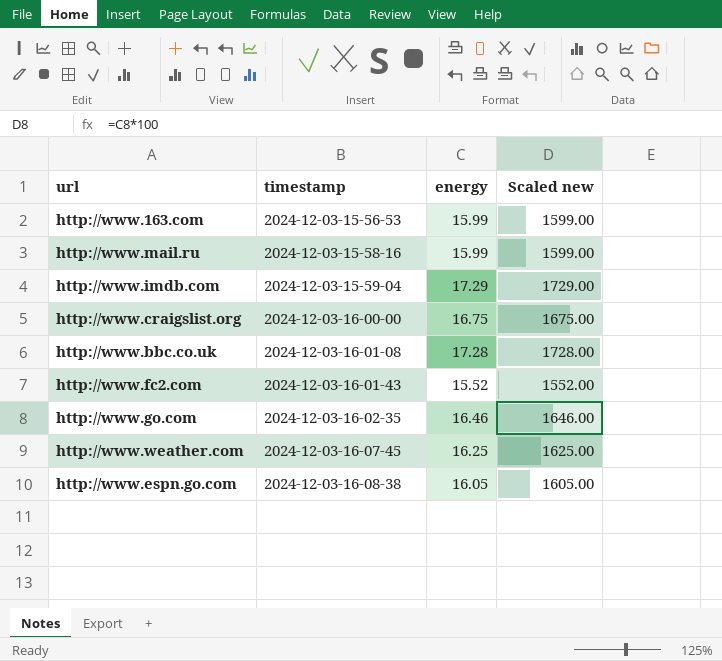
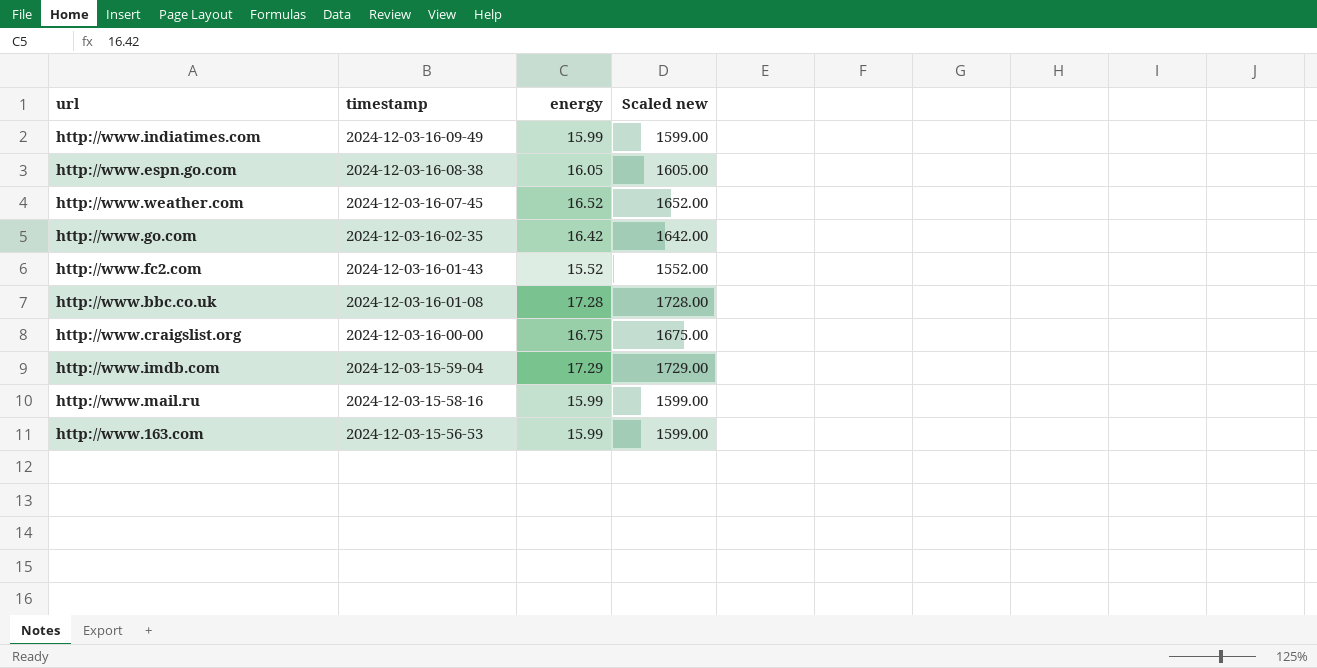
row order: timestamp ascending -> timestamp descending
row http://www.indiatimes.com: none -> 2024-12-03-16-09-49 | 15.99 | 1599.00
http://www.weather.com | energy: 16.25 -> 16.52
http://www.weather.com | Scaled new: 1625.00 -> 1652.00
http://www.go.com | energy: 16.46 -> 16.42
http://www.go.com | Scaled new: 1646.00 -> 1642.00

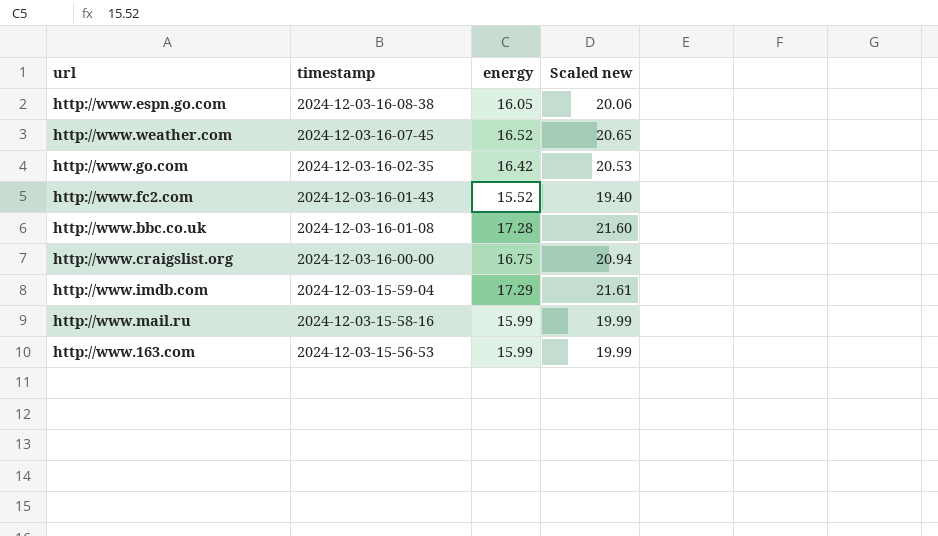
column Scaled new | formula: [energy] * 100 -> [energy] * 1.25
row http://www.indiatimes.com: 2024-12-03-16-09-49 | 15.99 | 1599.00 -> none

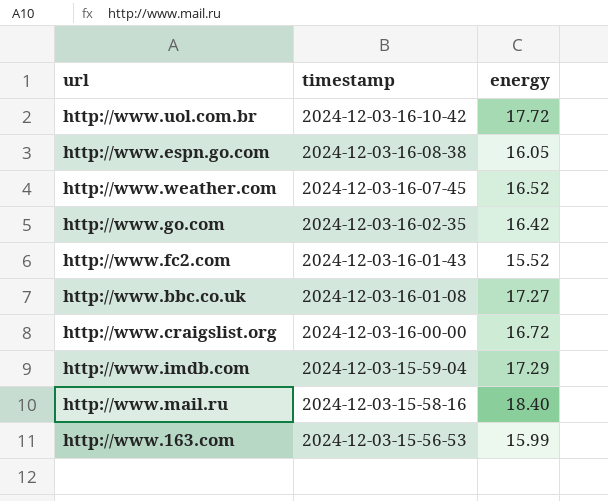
column Scaled new | formula: [energy] * 1.25 -> none
row http://www.uol.com.br: none -> 2024-12-03-16-10-42 | 17.72
http://www.bbc.co.uk | energy: 17.28 -> 17.27
http://www.craigslist.org | energy: 16.75 -> 16.72
http://www.mail.ru | energy: 15.99 -> 18.40

